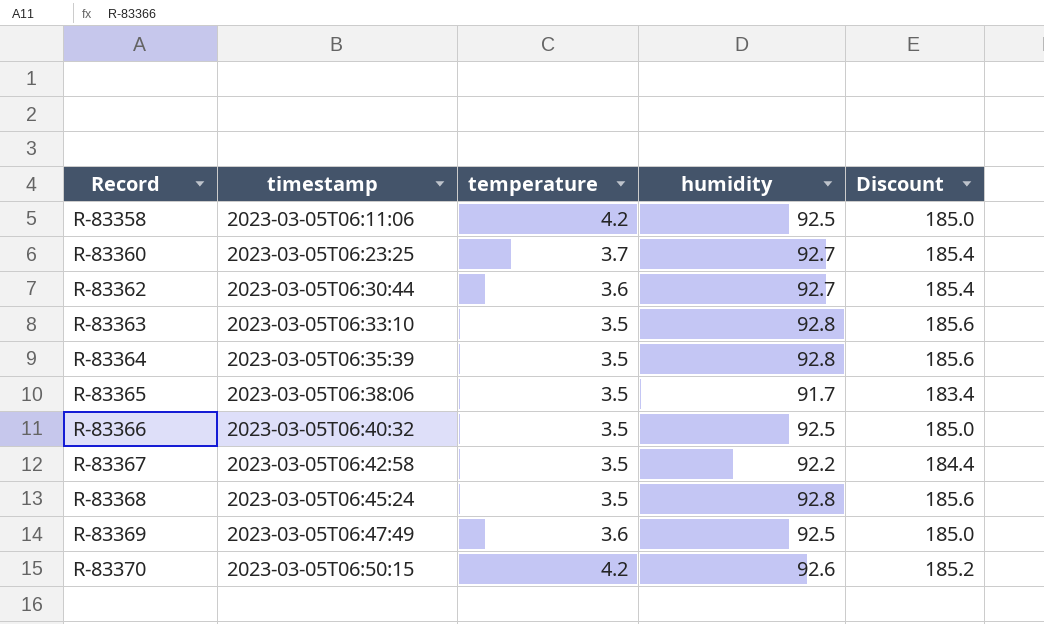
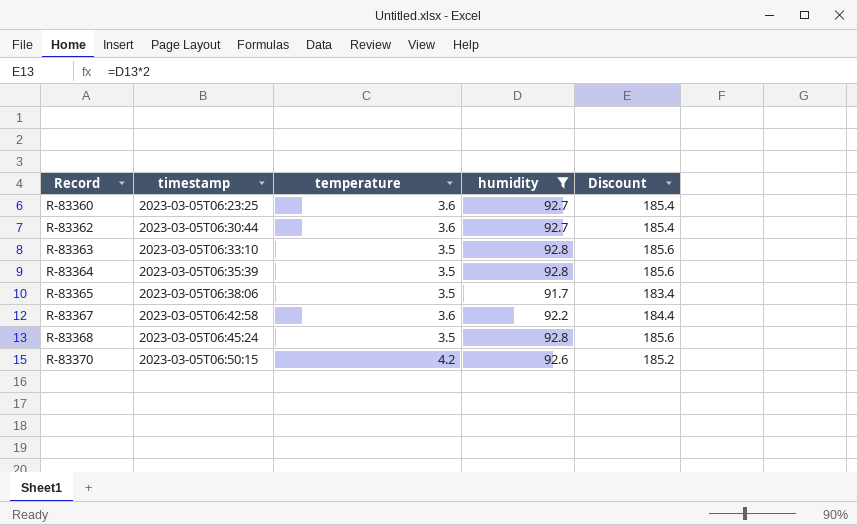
filter: none -> humidity != 92.5
R-83360 | temperature: 3.7 -> 3.6
R-83367 | temperature: 3.5 -> 3.6

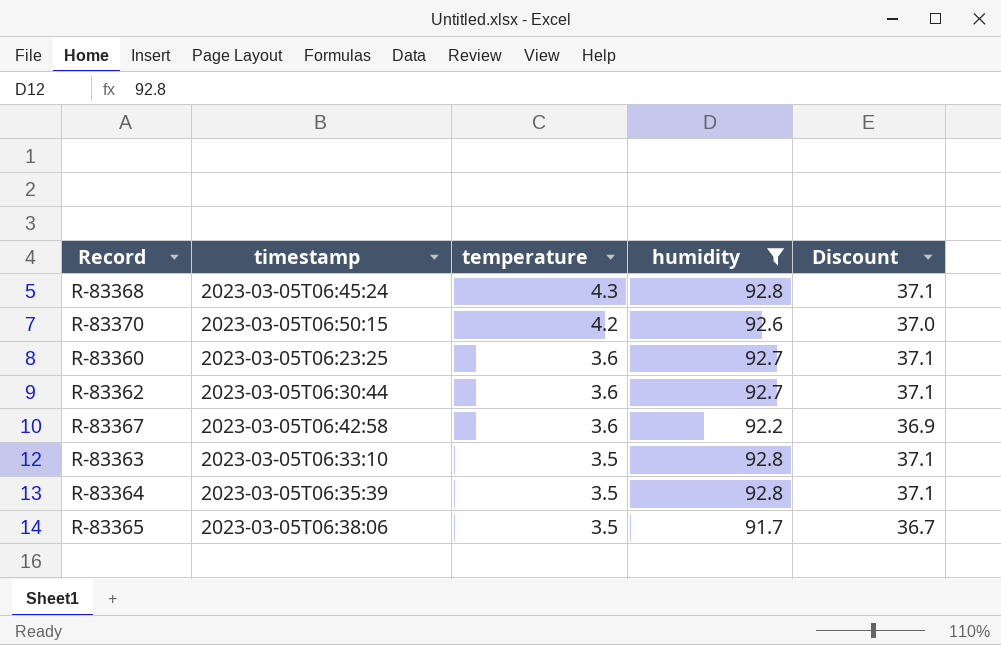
row order: Record ascending -> temperature descending
column Discount | formula: [humidity] * 2 -> [humidity] * 0.4
R-83368 | temperature: 3.5 -> 4.3

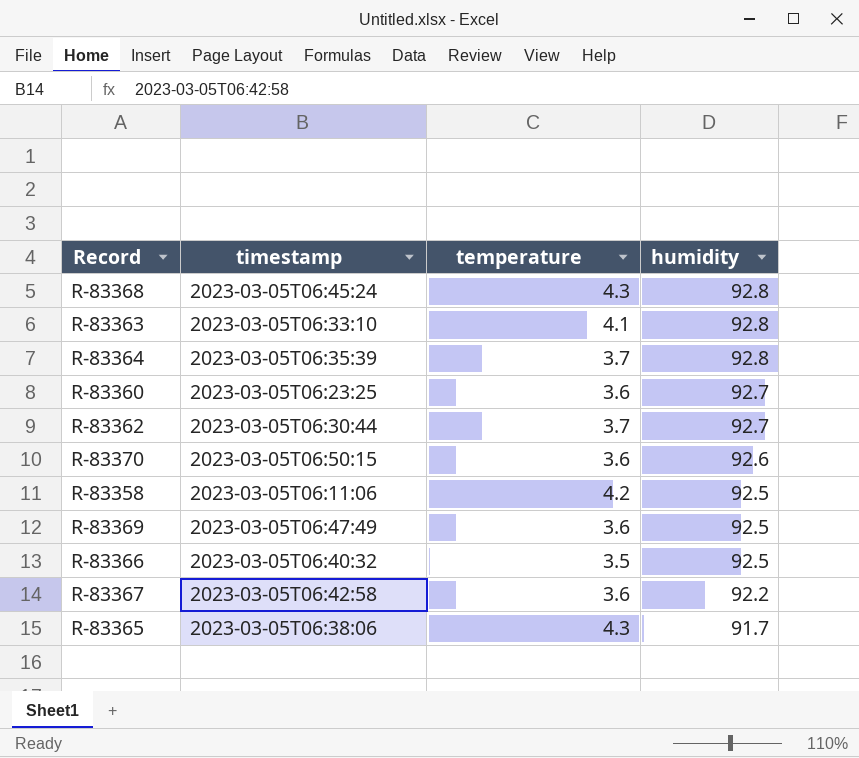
filter: humidity != 92.5 -> none
row order: temperature descending -> humidity descending
column Discount | formula: [humidity] * 0.4 -> none
R-83363 | temperature: 3.5 -> 4.1
R-83364 | temperature: 3.5 -> 3.7
R-83362 | temperature: 3.6 -> 3.7
R-83370 | temperature: 4.2 -> 3.6
R-83365 | temperature: 3.5 -> 4.3

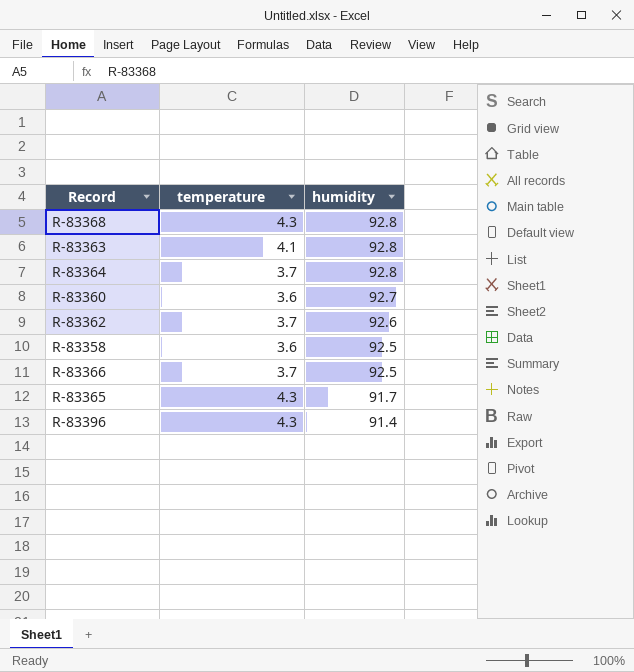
column timestamp | position: 2 -> none
row R-83370: 2023-03-05T06:50:15 | 3.6 | 92.6 -> none
row R-83369: 2023-03-05T06:47:49 | 3.6 | 92.5 -> none
row R-83367: 2023-03-05T06:42:58 | 3.6 | 92.2 -> none
R-83362 | humidity: 92.7 -> 92.6
R-83358 | temperature: 4.2 -> 3.6
R-83366 | temperature: 3.5 -> 3.7
row R-83396: none -> 4.3 | 91.4

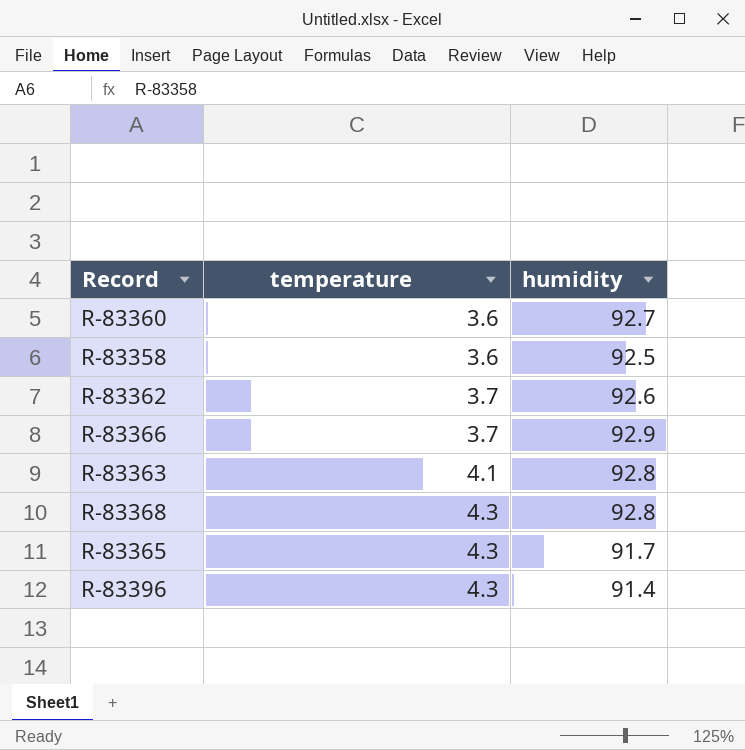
row order: humidity descending -> temperature ascending
row R-83364: 3.7 | 92.8 -> none
R-83366 | humidity: 92.5 -> 92.9

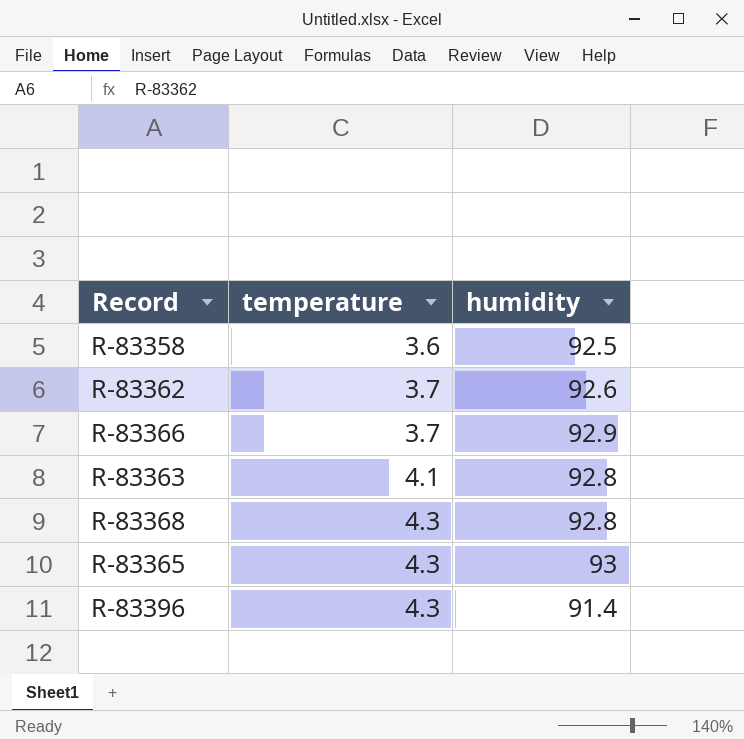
row R-83360: 3.6 | 92.7 -> none
R-83365 | humidity: 91.7 -> 93

